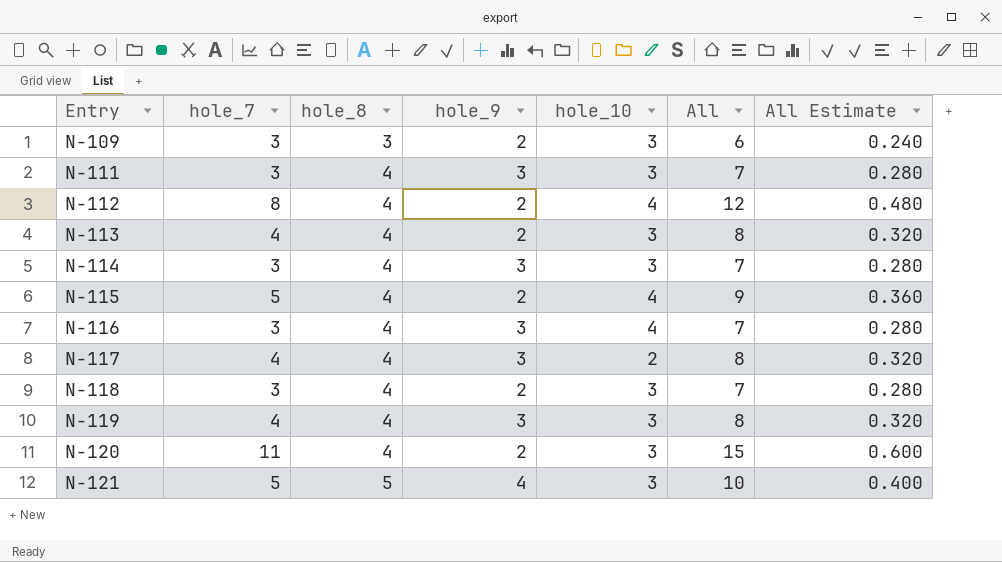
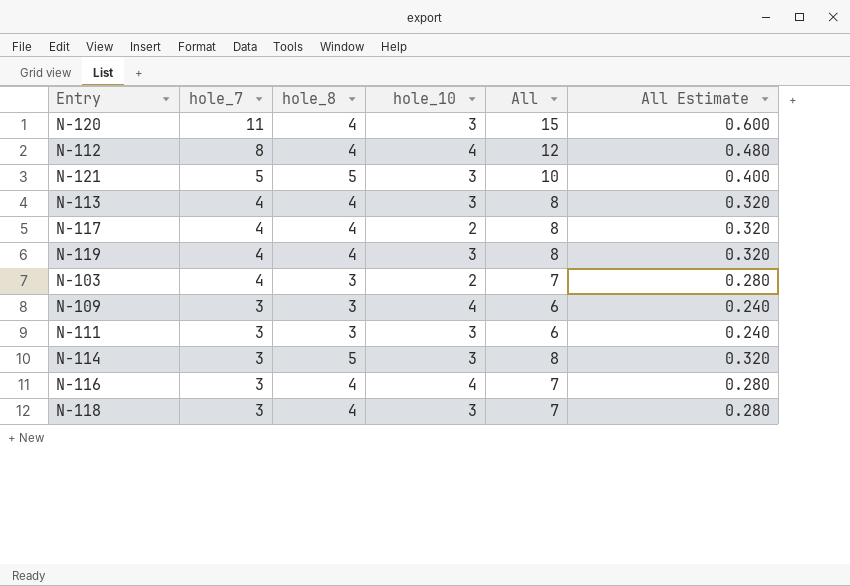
row order: Entry ascending -> hole_7 descending
column hole_9 | position: 4 -> none
row N-115: 5 | 4 | 2 | 4 | 9 | 0.360 -> none
row N-103: none -> 4 | 3 | 2 | 7 | 0.280
N-109 | hole_10: 3 -> 4
N-111 | hole_8: 4 -> 3
N-111 | All: 7 -> 6
N-111 | All Estimate: 0.280 -> 0.240
N-114 | hole_8: 4 -> 5
N-114 | All: 7 -> 8
N-114 | All Estimate: 0.280 -> 0.320

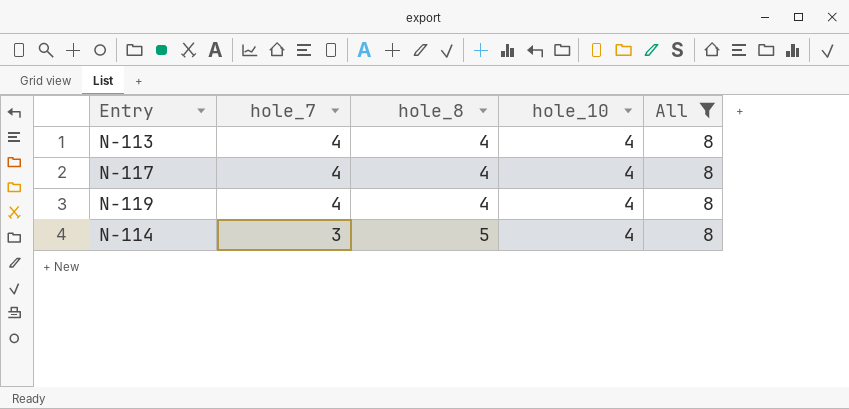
filter: none -> All = 8
column All Estimate | formula: [All] * 0.04 -> none
N-113 | hole_10: 3 -> 4
N-117 | hole_10: 2 -> 4
N-119 | hole_10: 3 -> 4
N-114 | hole_10: 3 -> 4

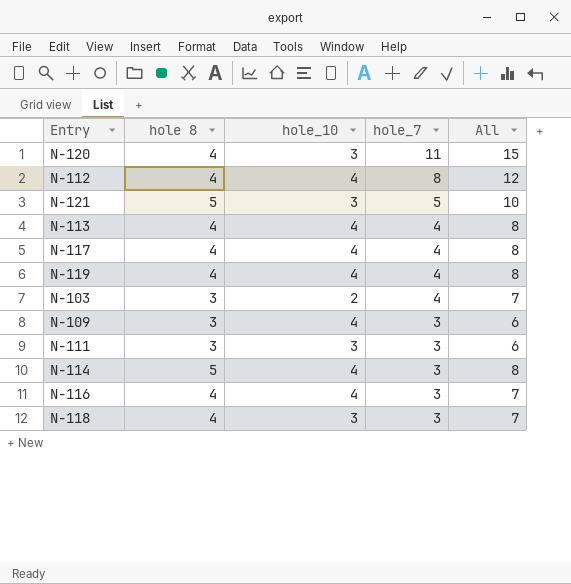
filter: All = 8 -> none
column name: hole_8 -> hole 8
column hole_7 | position: 2 -> 4

